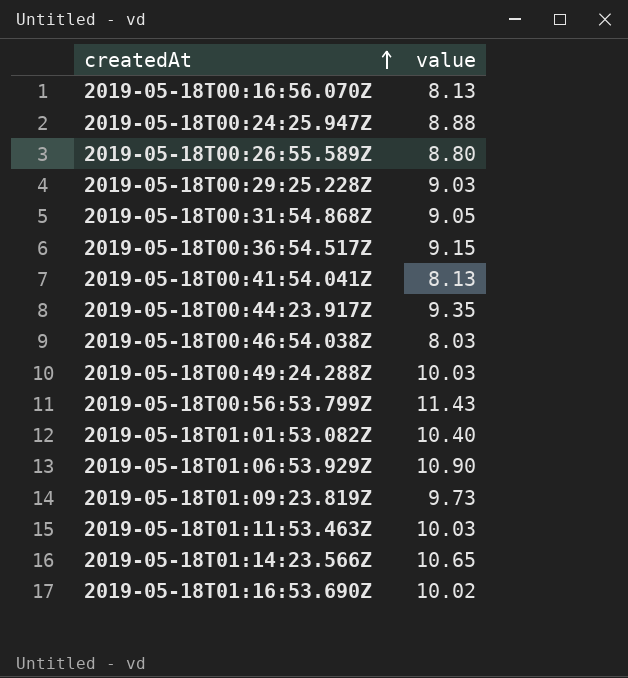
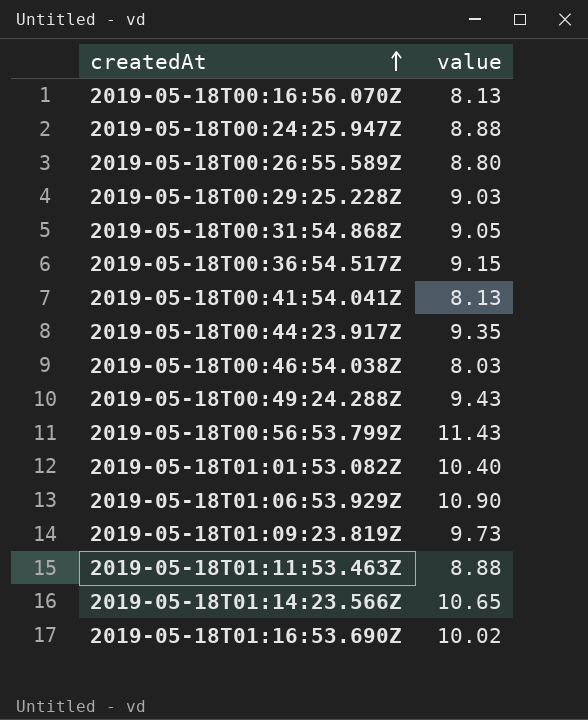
2019-05-18T00:49:24.288Z | value: 10.03 -> 9.43
2019-05-18T01:11:53.463Z | value: 10.03 -> 8.88

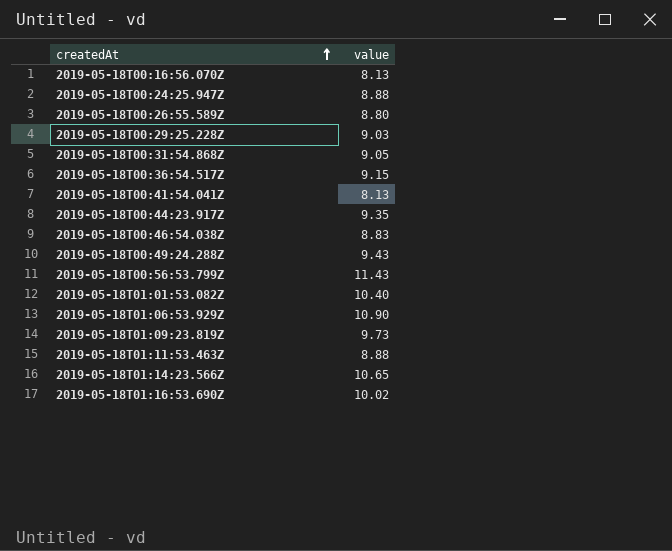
2019-05-18T00:46:54.038Z | value: 8.03 -> 8.83

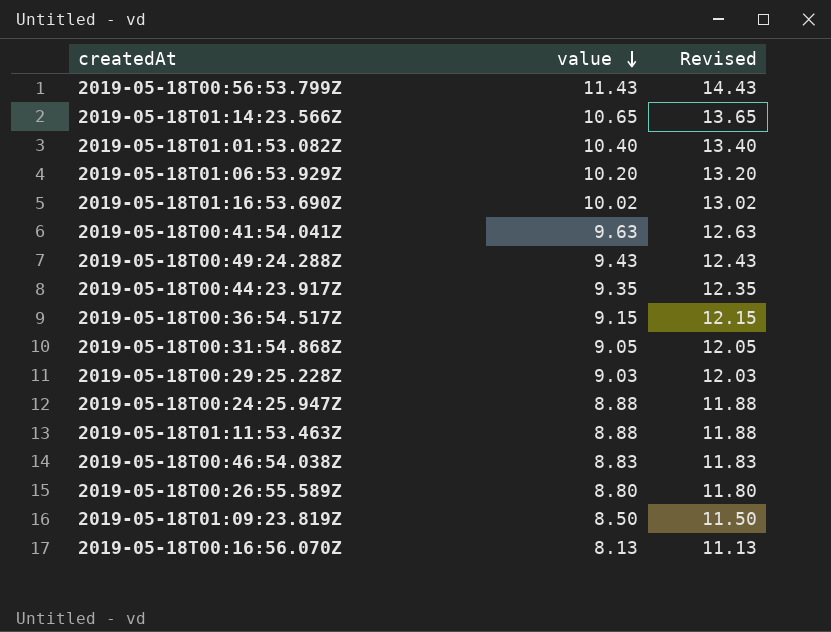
row order: createdAt ascending -> value descending
column Revised | formula: none -> [value] + 3
2019-05-18T01:06:53.929Z | value: 10.90 -> 10.20
2019-05-18T00:41:54.041Z | value: 8.13 -> 9.63
2019-05-18T01:09:23.819Z | value: 9.73 -> 8.50

